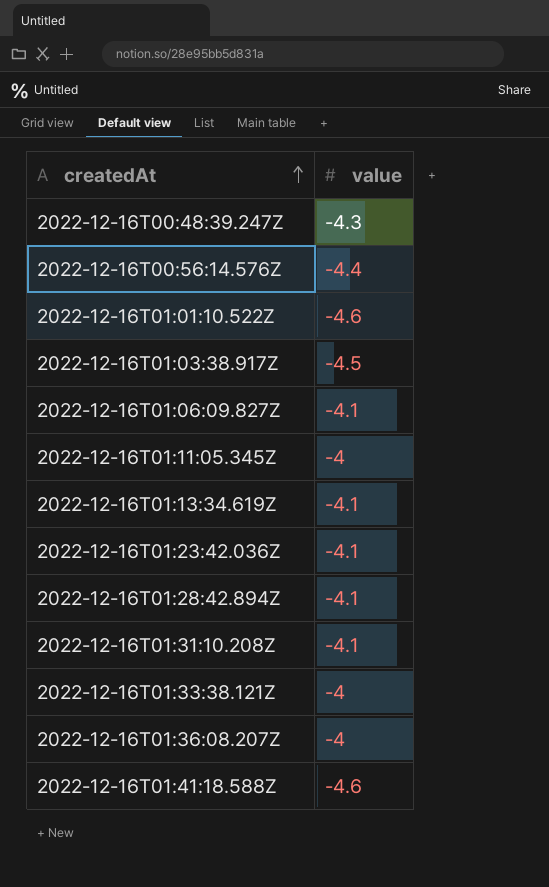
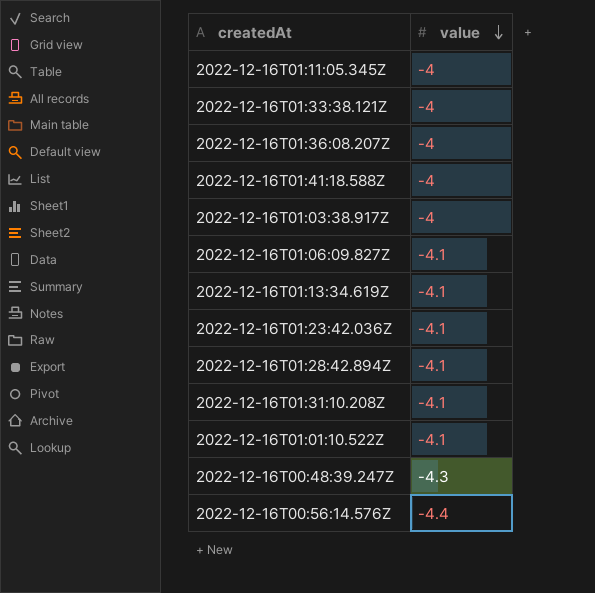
row order: createdAt ascending -> value descending
2022-12-16T01:41:18.588Z | value: -4.6 -> -4
2022-12-16T01:03:38.917Z | value: -4.5 -> -4
2022-12-16T01:01:10.522Z | value: -4.6 -> -4.1

